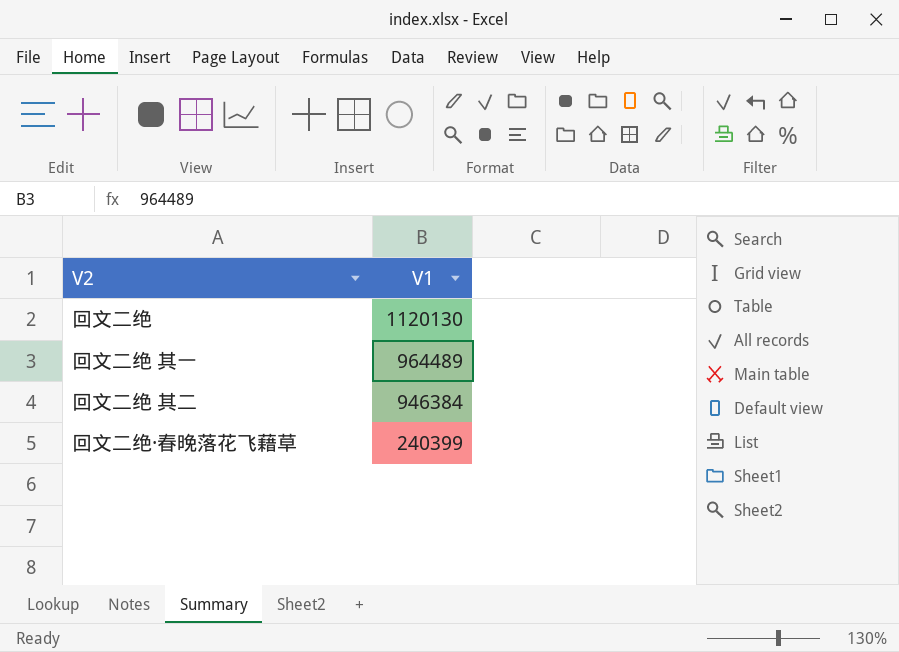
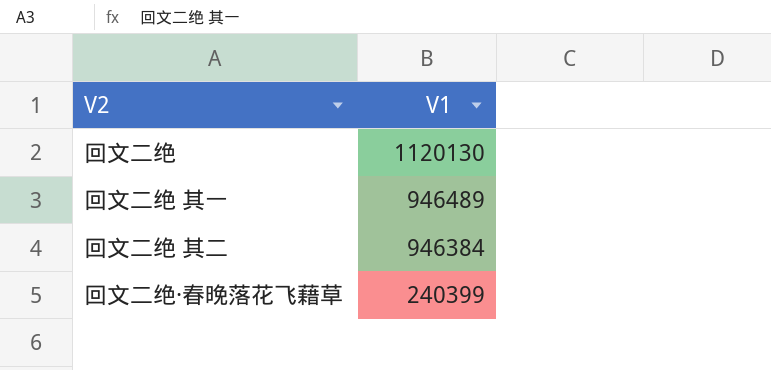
回文二绝 其一 | V1: 964489 -> 946489

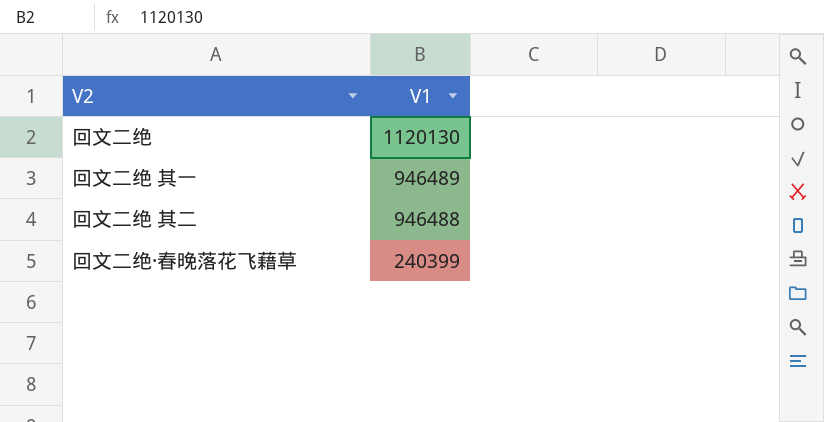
回文二绝 其二 | V1: 946384 -> 946488

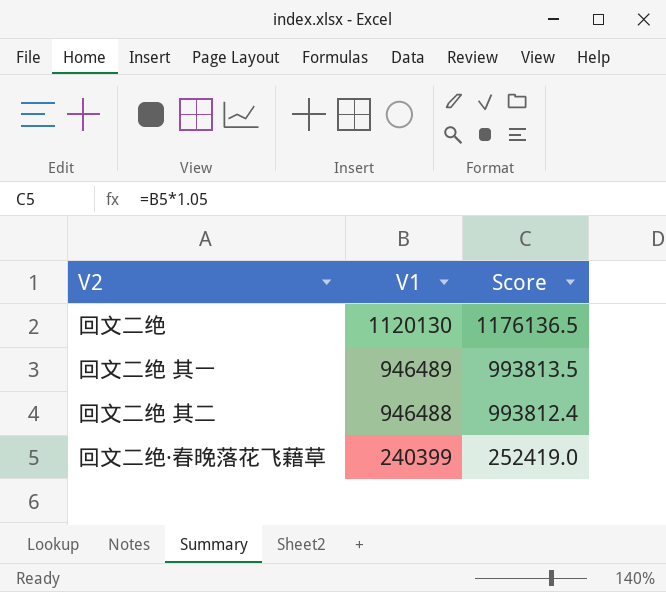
column Score | formula: none -> [V1] * 1.05

